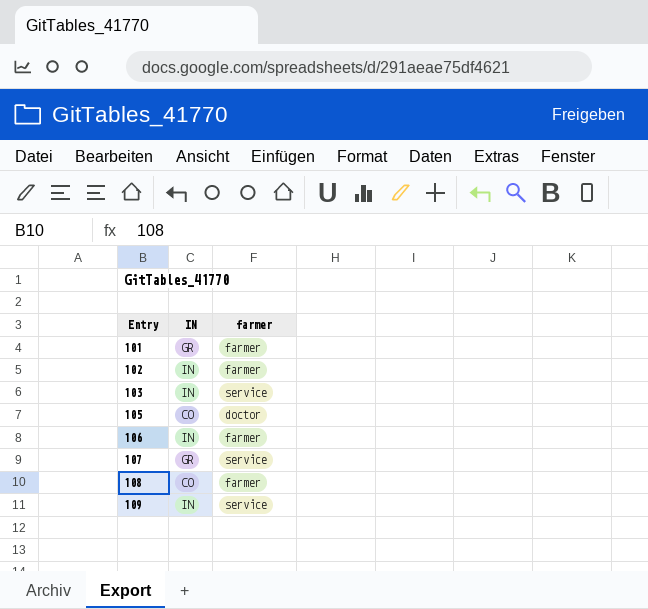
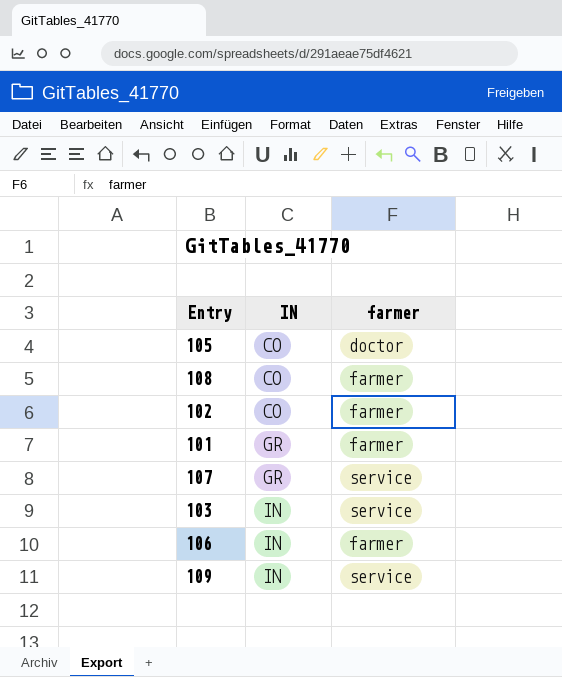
row order: Entry ascending -> IN ascending
102 | IN: IN -> CO

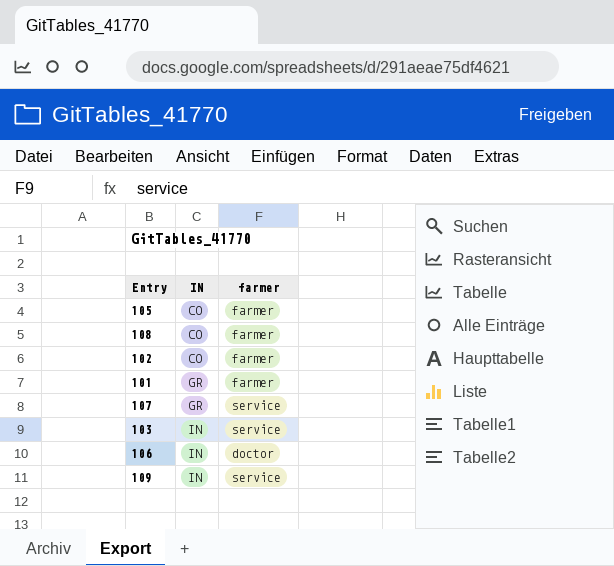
105 | farmer: doctor -> farmer
106 | farmer: farmer -> doctor

